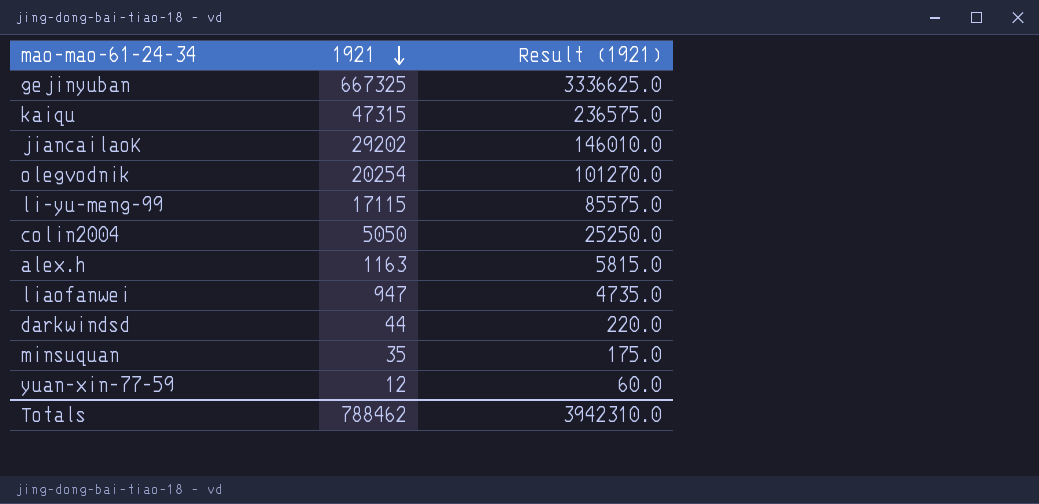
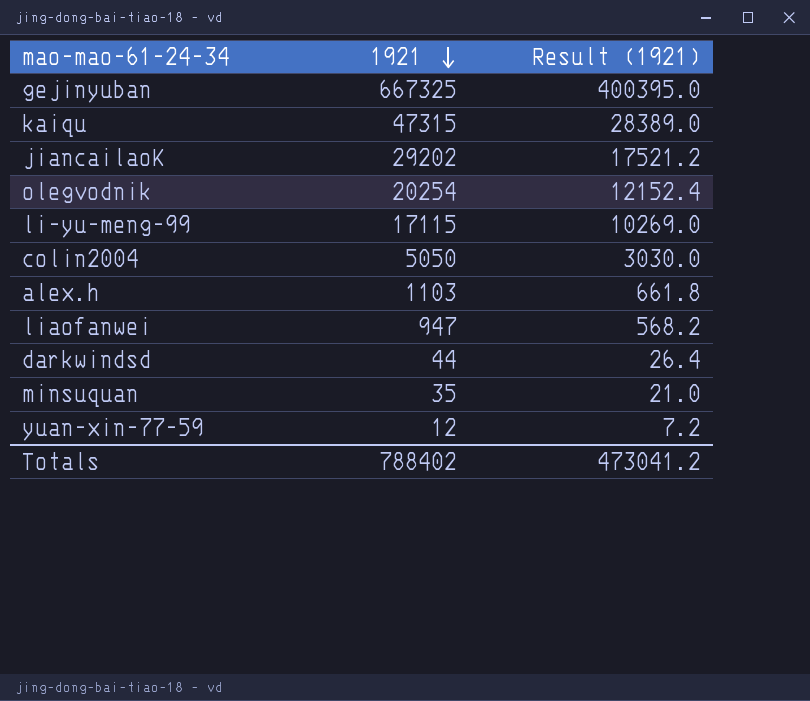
column Result (1921) | formula: [1921] * 5 -> [1921] * 0.6
alex.h | 1921: 1163 -> 1103
Totals | 1921: 788462 -> 788402
Totals | Result (1921): 3942310.0 -> 473041.2

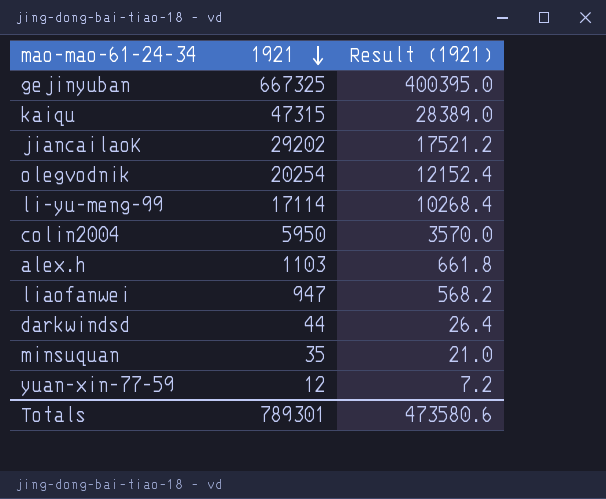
li-yu-meng-99 | 1921: 17115 -> 17114
li-yu-meng-99 | Result (1921): 10269.0 -> 10268.4
colin2004 | 1921: 5050 -> 5950
colin2004 | Result (1921): 3030.0 -> 3570.0
Totals | 1921: 788402 -> 789301
Totals | Result (1921): 473041.2 -> 473580.6

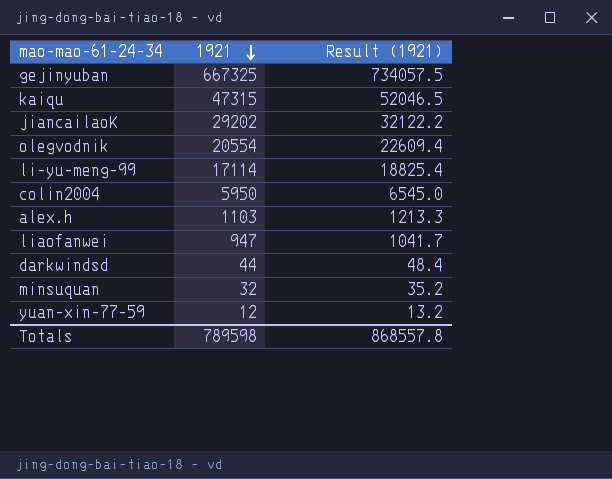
column Result (1921) | formula: [1921] * 0.6 -> [1921] * 1.1
olegvodnik | 1921: 20254 -> 20554
minsuquan | 1921: 35 -> 32
Totals | 1921: 789301 -> 789598
Totals | Result (1921): 473580.6 -> 868557.8

